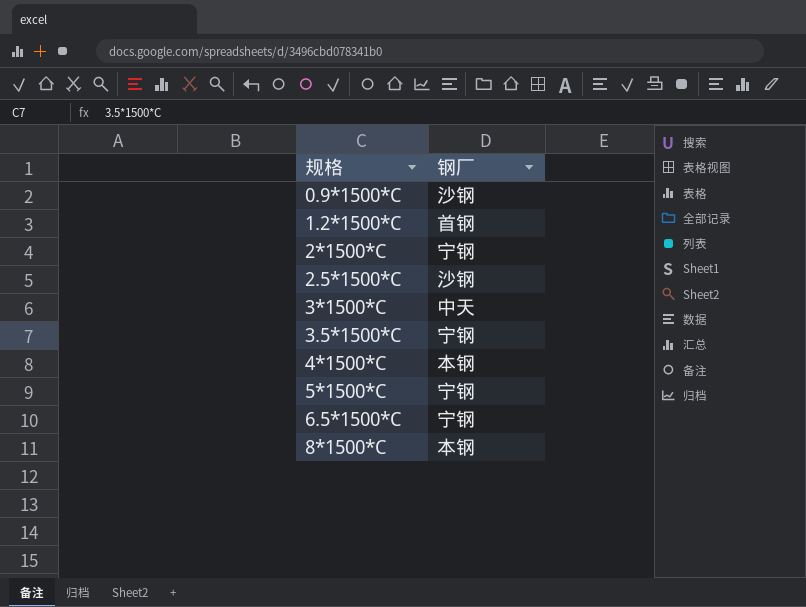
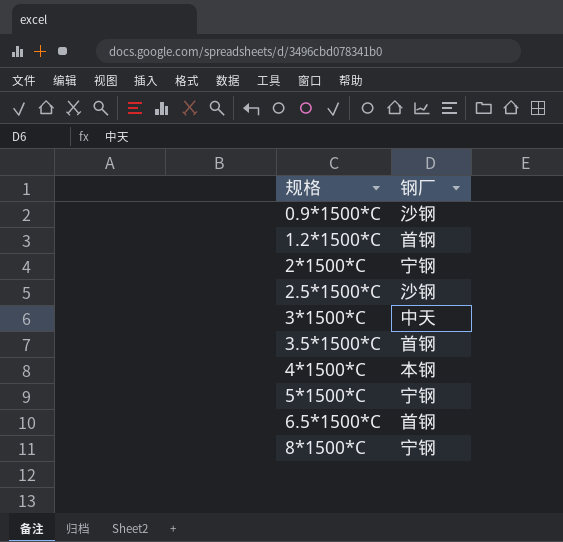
3.5*1500*C | 钢厂: 宁钢 -> 首钢
6.5*1500*C | 钢厂: 宁钢 -> 首钢
8*1500*C | 钢厂: 本钢 -> 宁钢

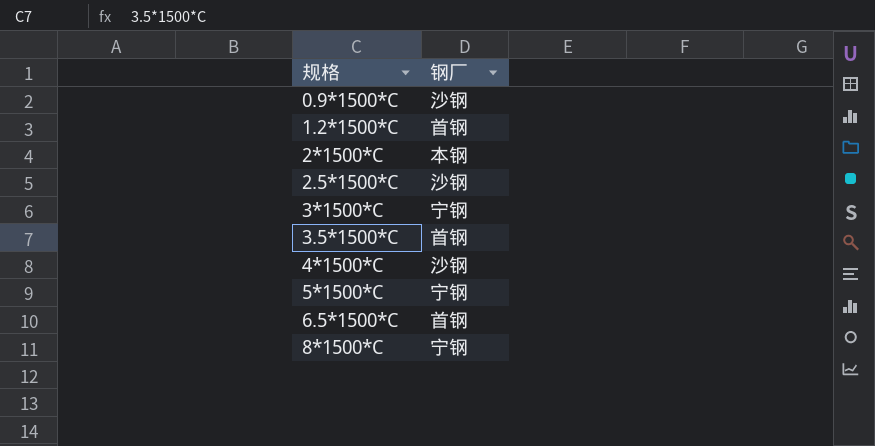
2*1500*C | 钢厂: 宁钢 -> 本钢
3*1500*C | 钢厂: 中天 -> 宁钢
4*1500*C | 钢厂: 本钢 -> 沙钢

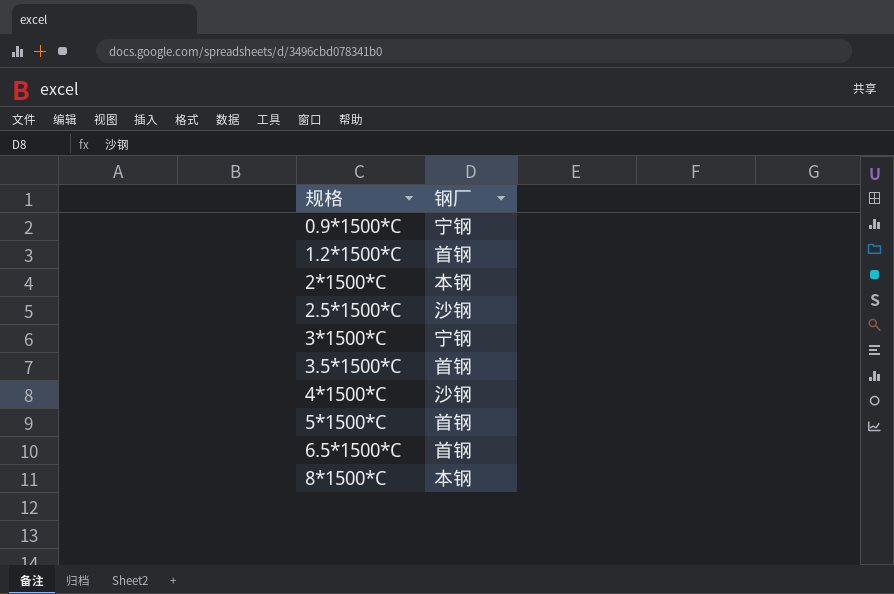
0.9*1500*C | 钢厂: 沙钢 -> 宁钢
5*1500*C | 钢厂: 宁钢 -> 首钢
8*1500*C | 钢厂: 宁钢 -> 本钢

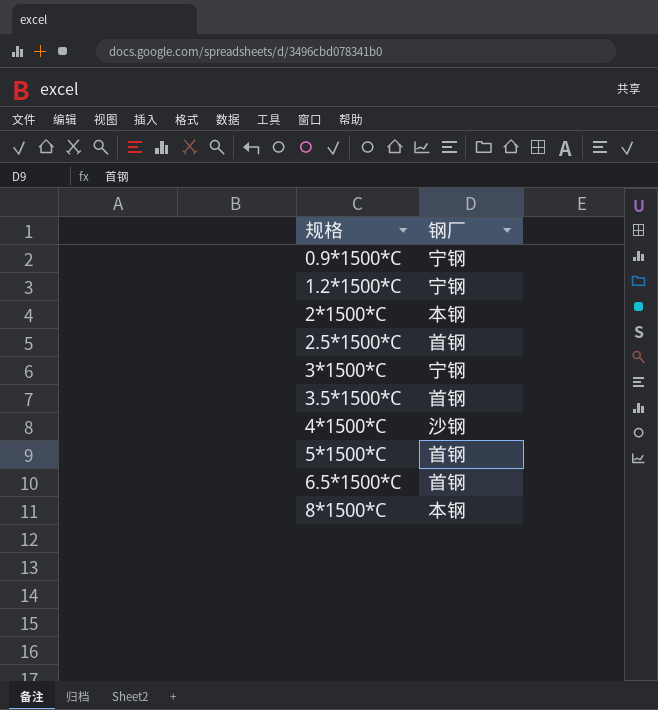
1.2*1500*C | 钢厂: 首钢 -> 宁钢
2.5*1500*C | 钢厂: 沙钢 -> 首钢

